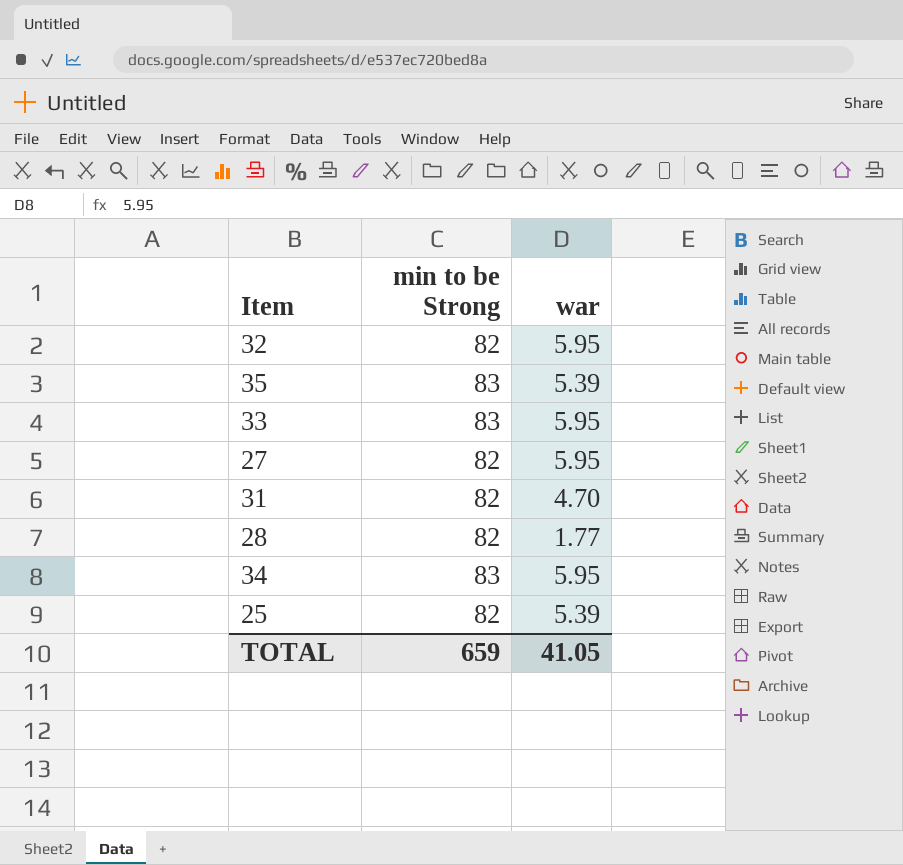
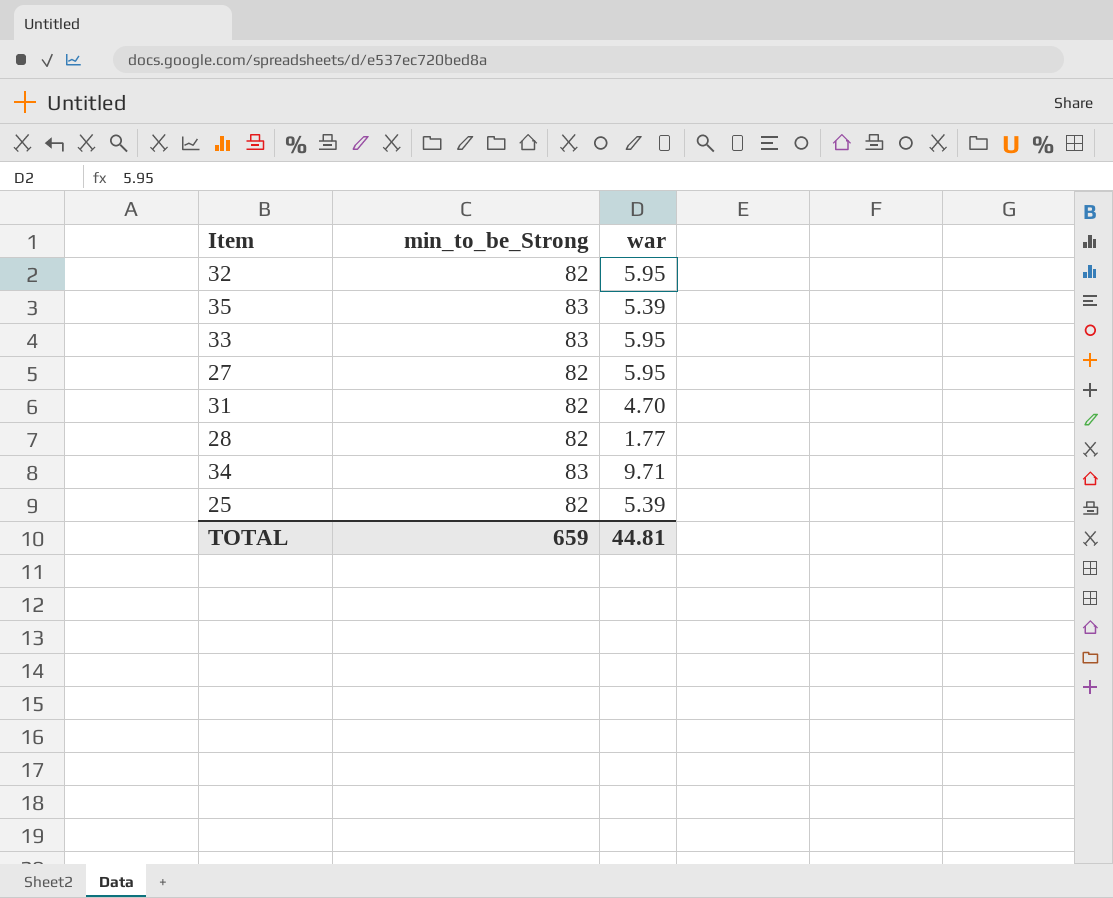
column name: min to be Strong -> min_to_be_Strong
34 | war: 5.95 -> 9.71
TOTAL | war: 41.05 -> 44.81

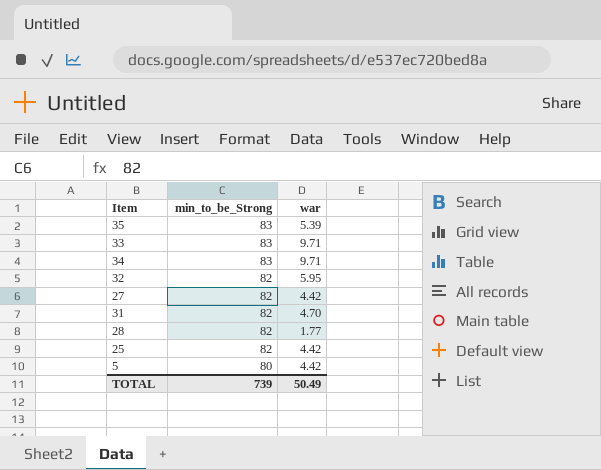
row order: none -> min_to_be_Strong descending
33 | war: 5.95 -> 9.71
27 | war: 5.95 -> 4.42
25 | war: 5.39 -> 4.42
row 5: none -> 80 | 4.42
TOTAL | min_to_be_Strong: 659 -> 739
TOTAL | war: 44.81 -> 50.49

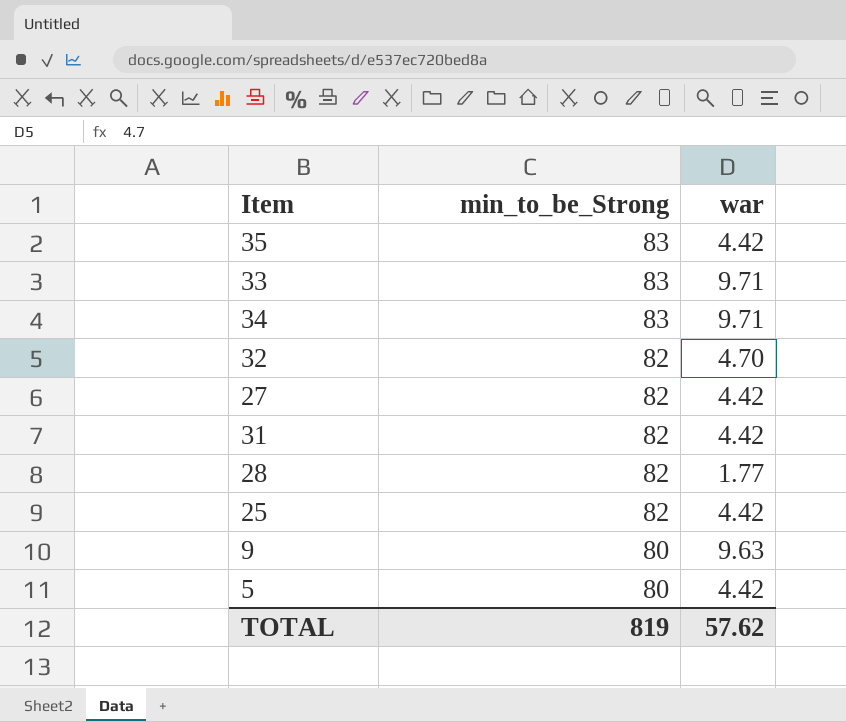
35 | war: 5.39 -> 4.42
32 | war: 5.95 -> 4.70
31 | war: 4.70 -> 4.42
row 9: none -> 80 | 9.63
TOTAL | min_to_be_Strong: 739 -> 819
TOTAL | war: 50.49 -> 57.62

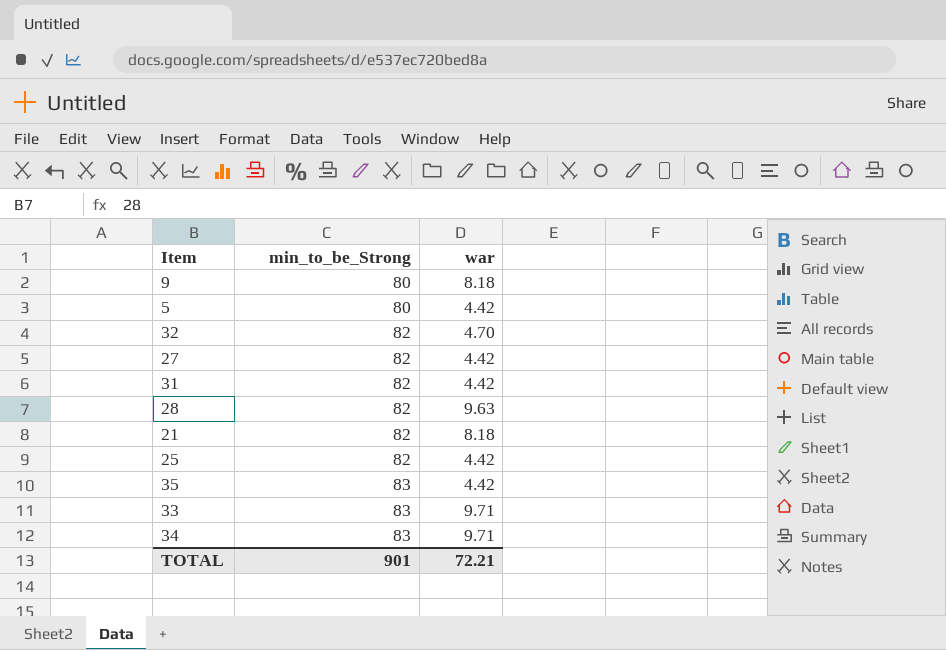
row order: min_to_be_Strong descending -> min_to_be_Strong ascending
9 | war: 9.63 -> 8.18
28 | war: 1.77 -> 9.63
row 21: none -> 82 | 8.18
TOTAL | min_to_be_Strong: 819 -> 901
TOTAL | war: 57.62 -> 72.21

